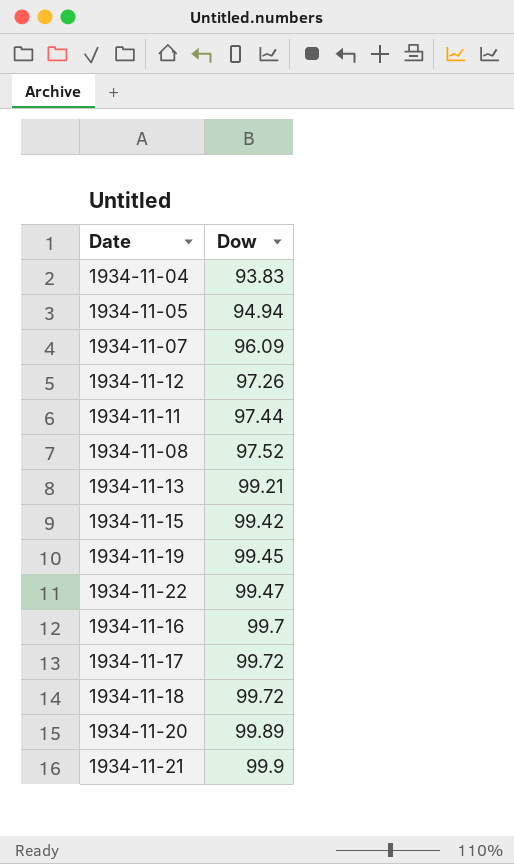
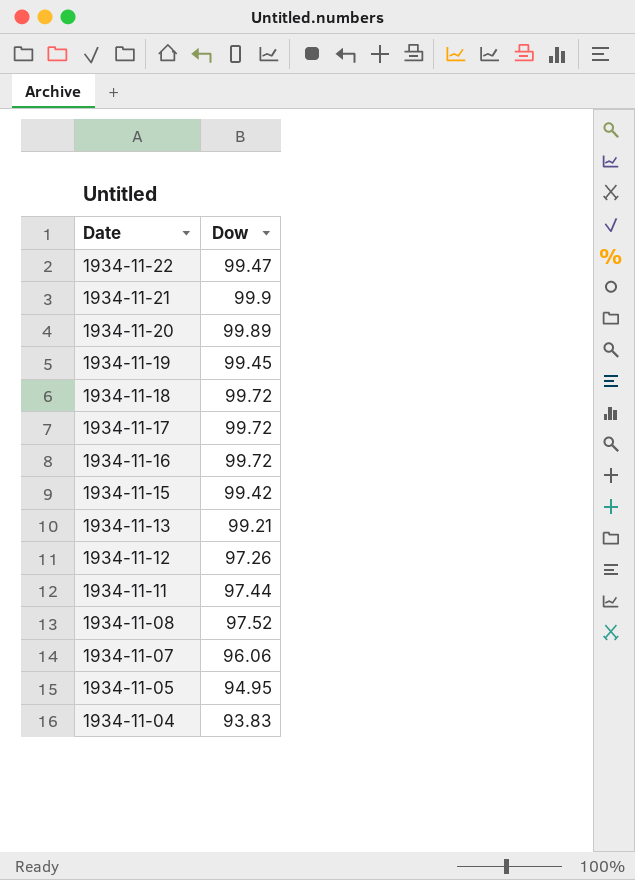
row order: Dow ascending -> Date descending
1934-11-16 | Dow: 99.7 -> 99.72
1934-11-07 | Dow: 96.09 -> 96.06
1934-11-05 | Dow: 94.94 -> 94.95

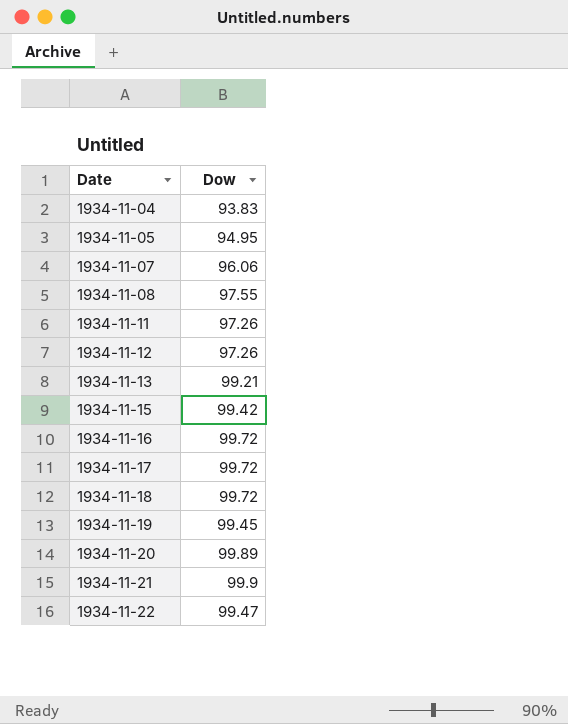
row order: Date descending -> Date ascending
1934-11-08 | Dow: 97.52 -> 97.55
1934-11-11 | Dow: 97.44 -> 97.26

